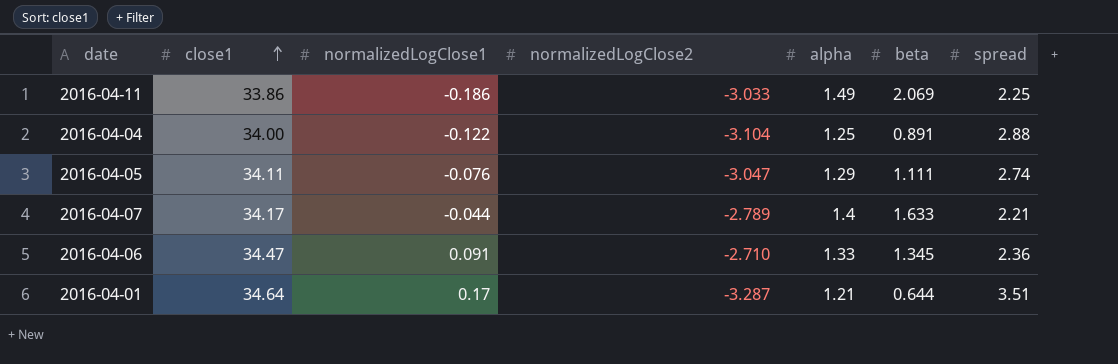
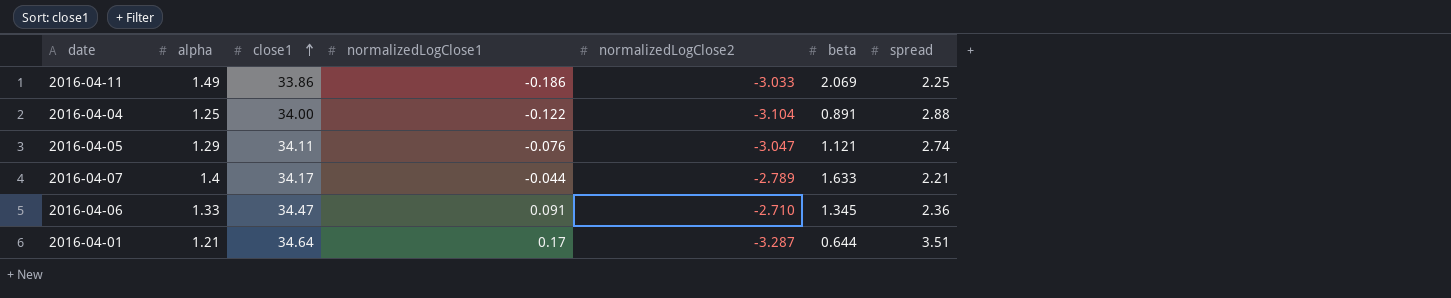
column alpha | position: 5 -> 2
2016-04-05 | beta: 1.111 -> 1.121

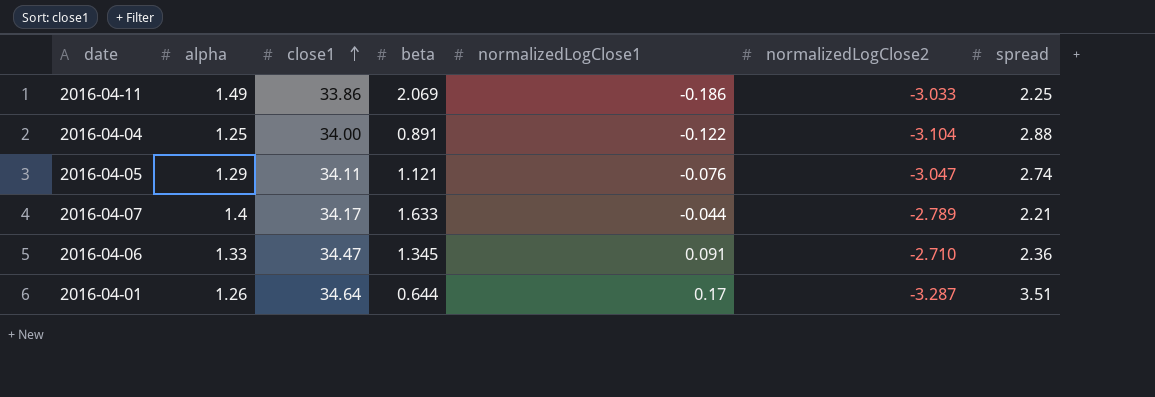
column beta | position: 6 -> 4
2016-04-01 | alpha: 1.21 -> 1.26

